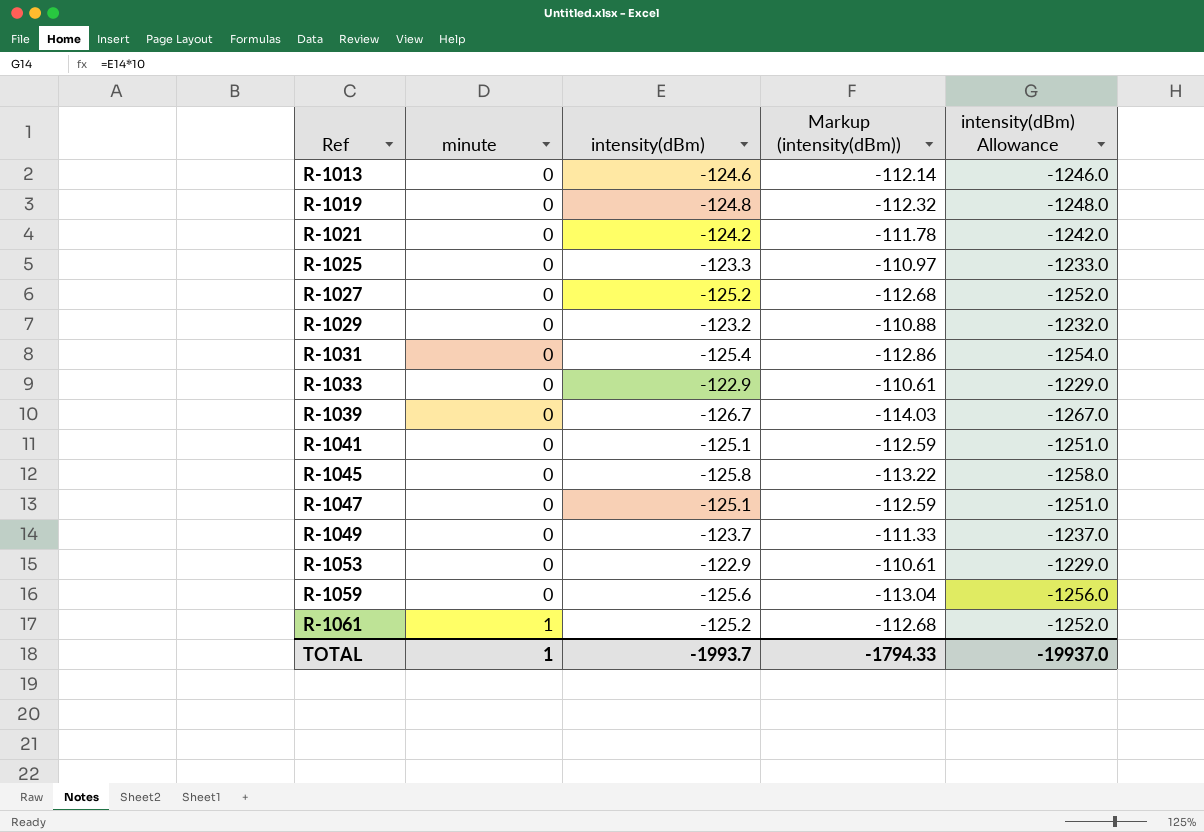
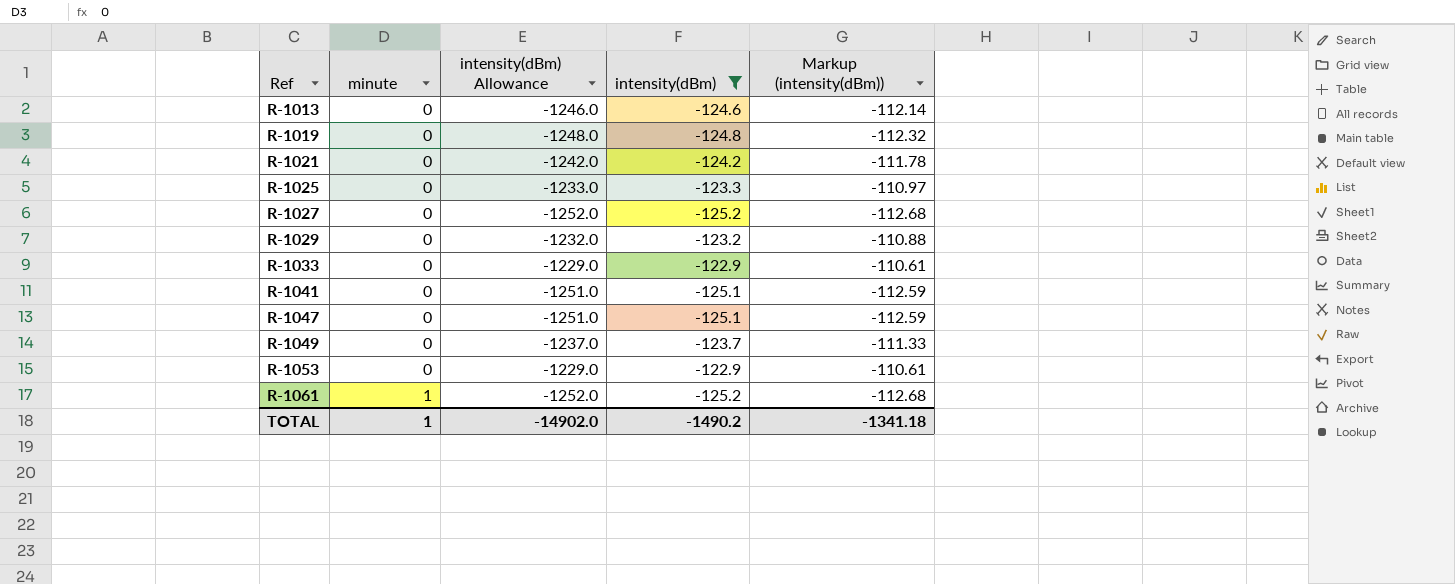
filter: none -> intensity(dBm) >= -125.2
column intensity(dBm) Allowance | position: 5 -> 3
TOTAL | intensity(dBm) Allowance: -19937.0 -> -14902.0
TOTAL | intensity(dBm): -1993.7 -> -1490.2
TOTAL | Markup (intensity(dBm)): -1794.33 -> -1341.18

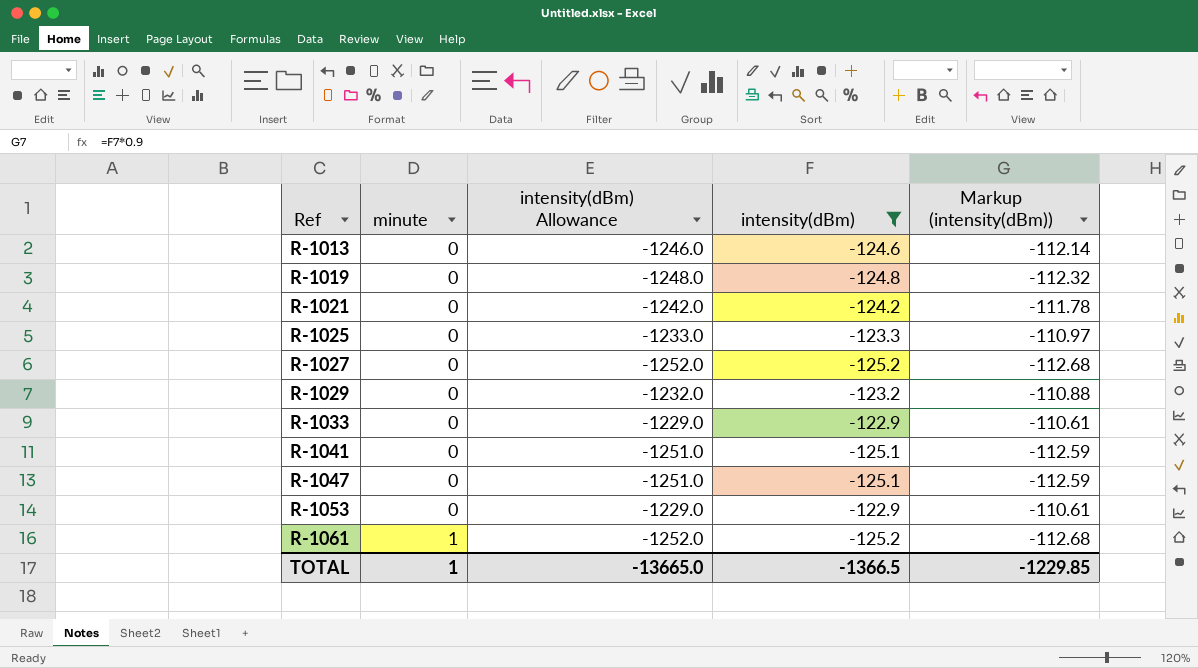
row R-1049: 0 | -1237.0 | -123.7 | -111.33 -> none
TOTAL | intensity(dBm) Allowance: -14902.0 -> -13665.0
TOTAL | intensity(dBm): -1490.2 -> -1366.5
TOTAL | Markup (intensity(dBm)): -1341.18 -> -1229.85

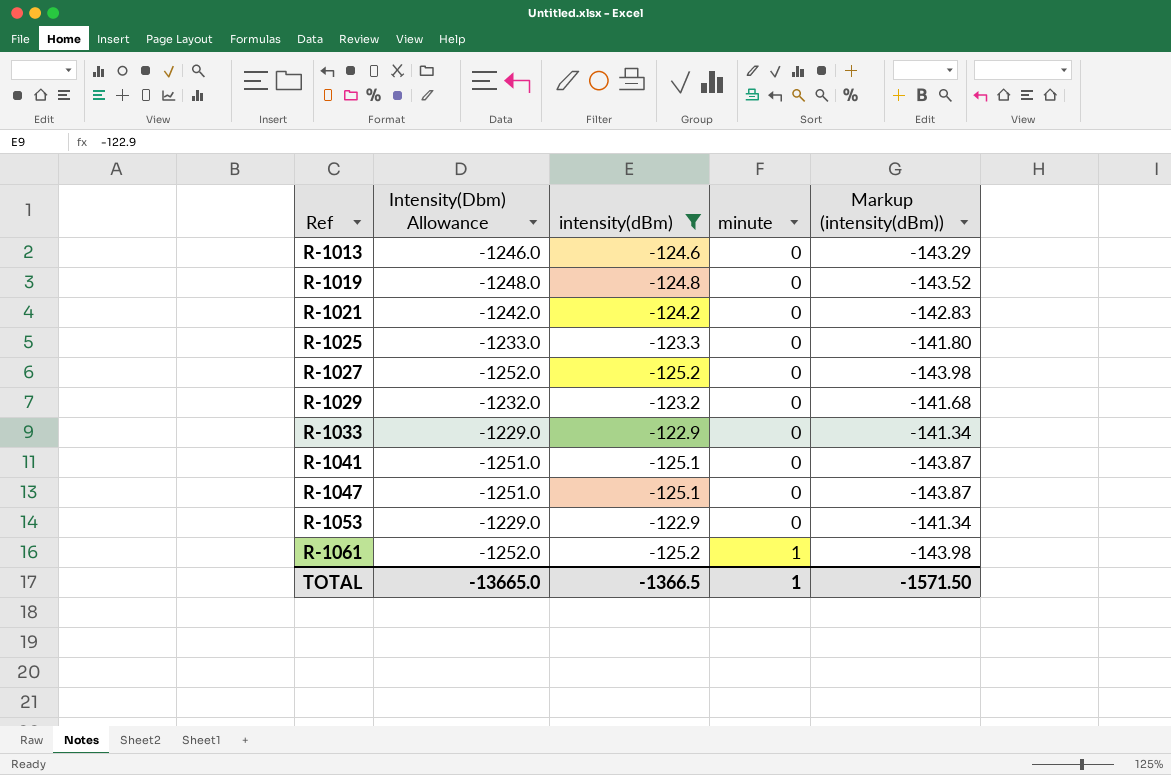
column name: intensity(dBm) Allowance -> Intensity(Dbm) Allowance
column minute | position: 2 -> 4
column Markup (intensity(dBm)) | formula: [intensity(dBm)] * 0.9 -> [intensity(dBm)] * 1.15
TOTAL | Markup (intensity(dBm)): -1229.85 -> -1571.50

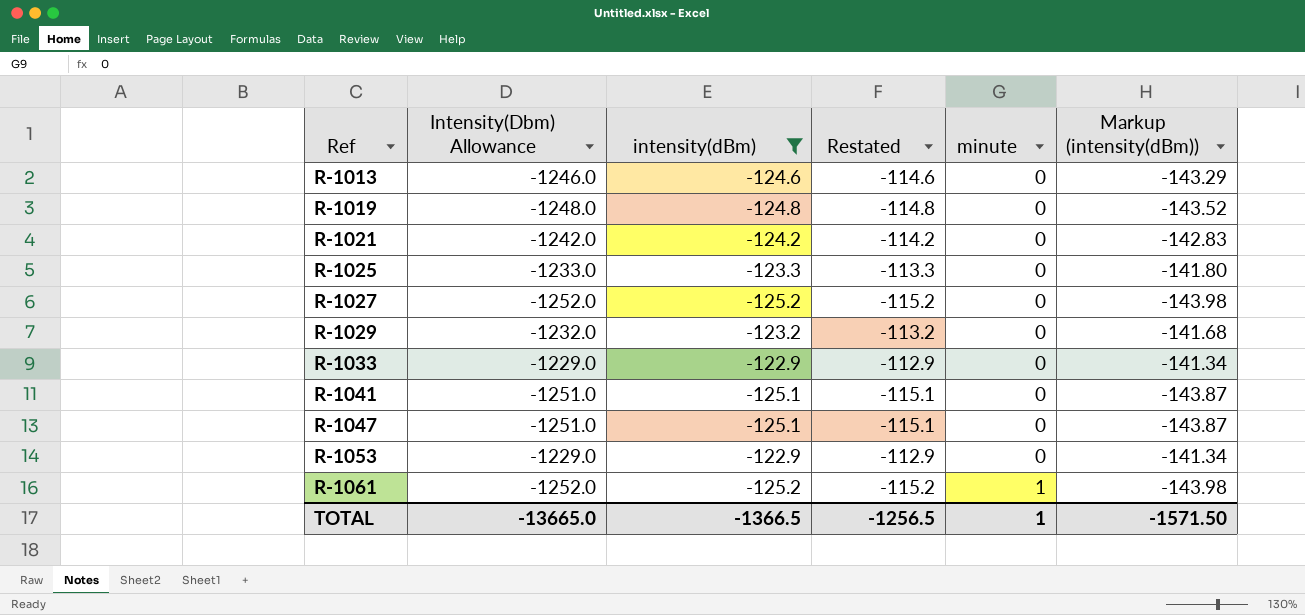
column Restated | formula: none -> [intensity(dBm)] + 10

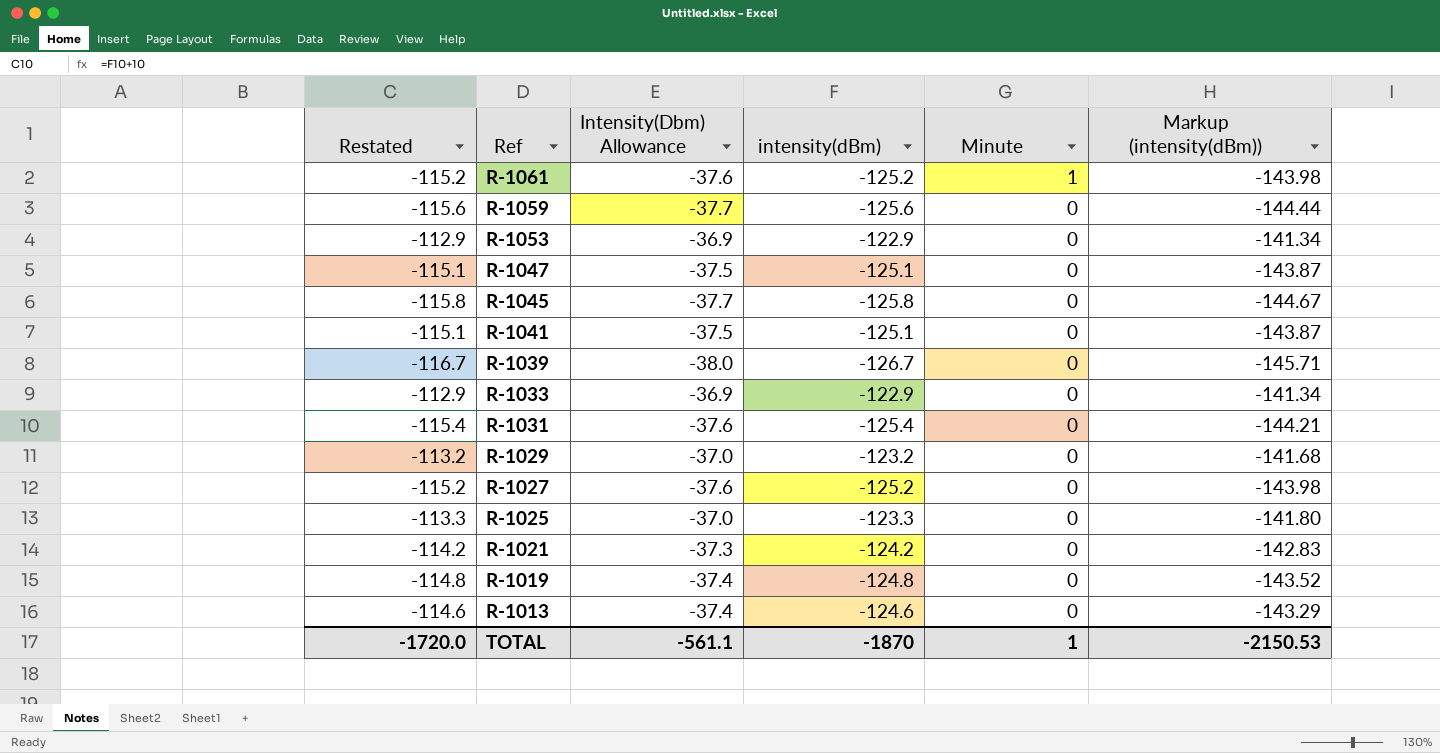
filter: intensity(dBm) >= -125.2 -> none
row order: Ref ascending -> Ref descending
column Restated | position: 4 -> 1
column Intensity(Dbm) Allowance | formula: [intensity(dBm)] * 10 -> [intensity(dBm)] * 0.3
column name: minute -> Minute
TOTAL | Restated: -1256.5 -> -1720.0
TOTAL | Intensity(Dbm) Allowance: -13665.0 -> -561.1
TOTAL | intensity(dBm): -1366.5 -> -1870
TOTAL | Markup (intensity(dBm)): -1571.50 -> -2150.53

